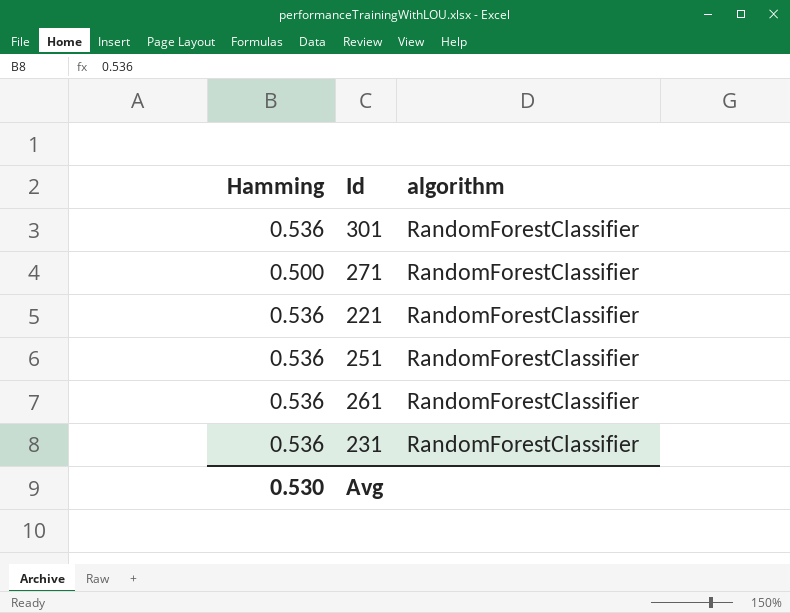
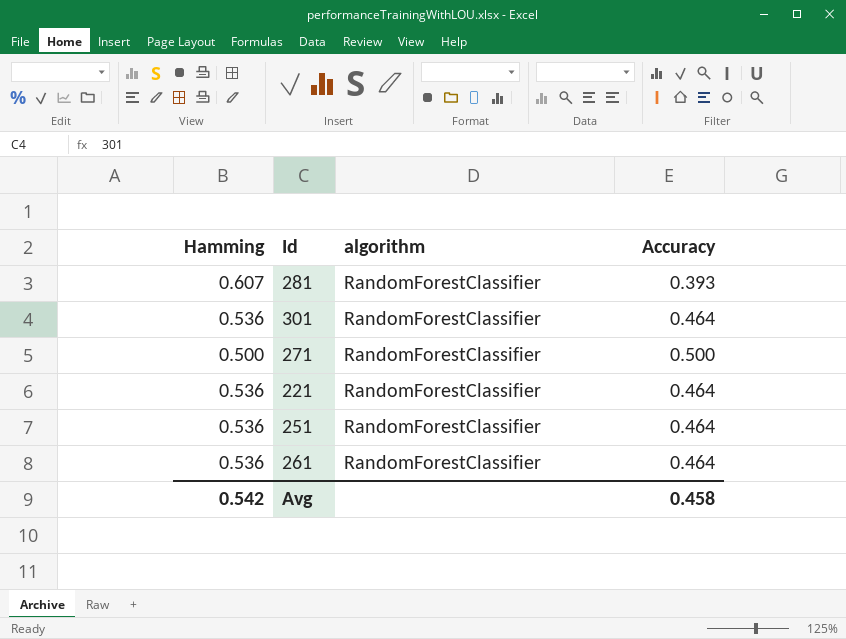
column Accuracy | position: none -> 4
row 231: 0.536 | RandomForestClassifier -> none
row 281: none -> 0.607 | RandomForestClassifier | 0.393
Avg | Hamming: 0.530 -> 0.542

